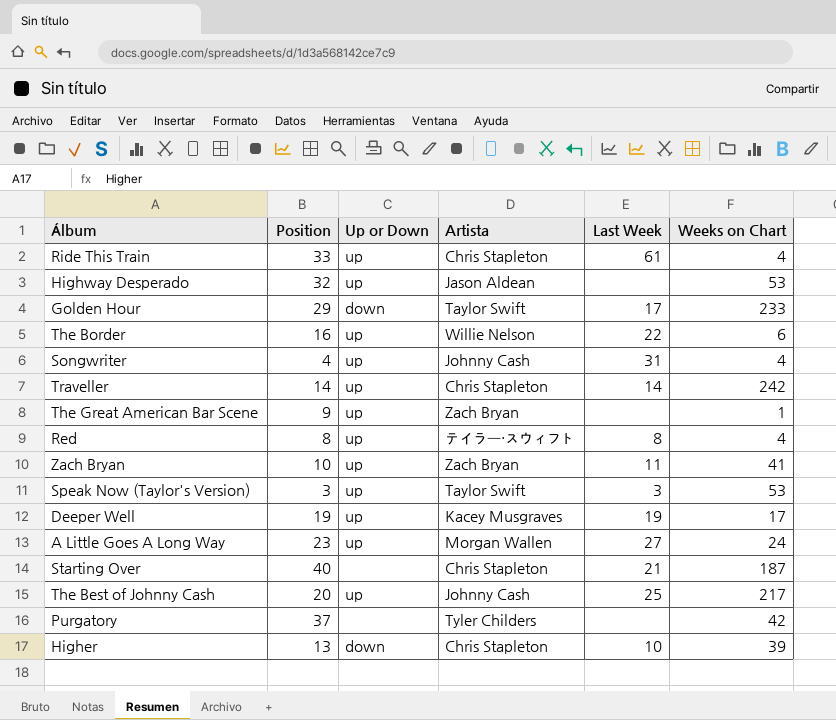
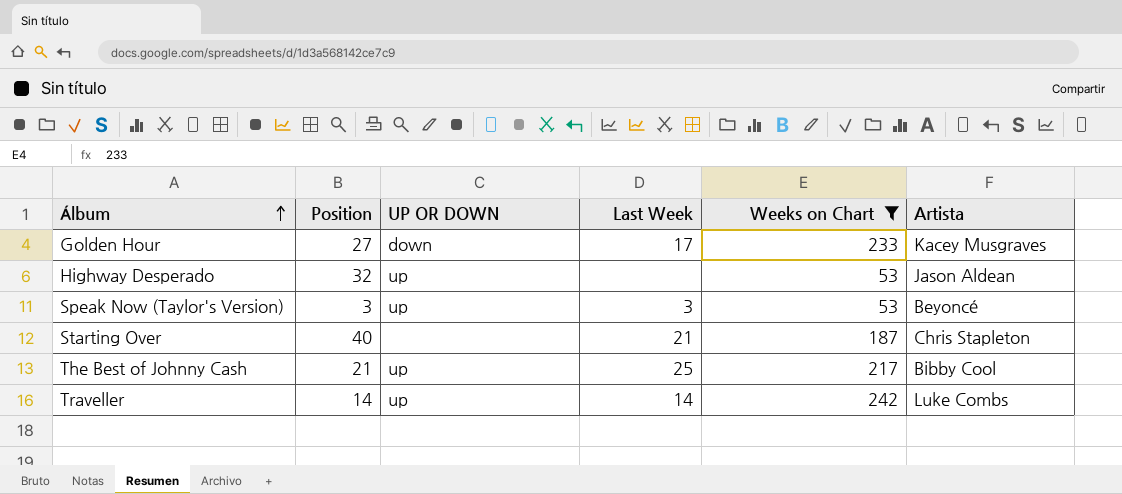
filter: none -> Weeks on Chart >= 53
row order: none -> Álbum ascending
column name: Up or Down -> UP OR DOWN
column Artista | position: 4 -> 6
Golden Hour | Position: 29 -> 27
Golden Hour | Artista: Taylor Swift -> Kacey Musgraves
Speak Now (Taylor's Version) | Artista: Taylor Swift -> Beyoncé
The Best of Johnny Cash | Position: 20 -> 21
The Best of Johnny Cash | Artista: Johnny Cash -> Bibby Cool
Traveller | Artista: Chris Stapleton -> Luke Combs

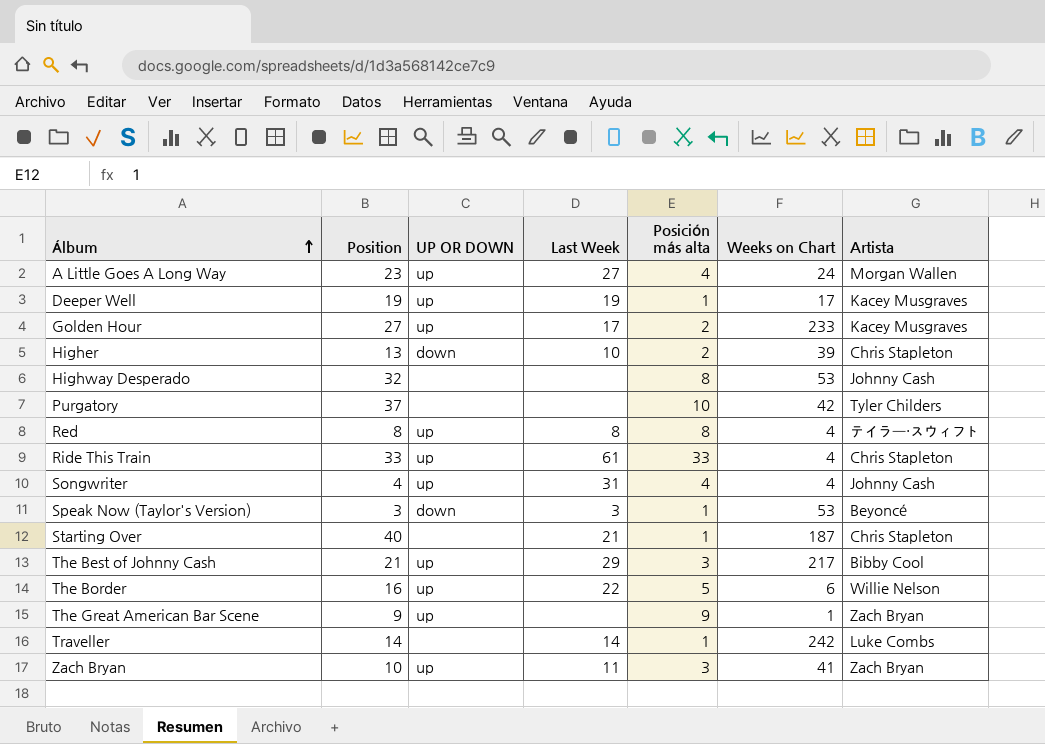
filter: Weeks on Chart >= 53 -> none
column Posición más alta | position: none -> 5
Golden Hour | UP OR DOWN: down -> up
Highway Desperado | UP OR DOWN: up -> none
Highway Desperado | Artista: Jason Aldean -> Johnny Cash
Speak Now (Taylor's Version) | UP OR DOWN: up -> down
The Best of Johnny Cash | Last Week: 25 -> 29
Traveller | UP OR DOWN: up -> none

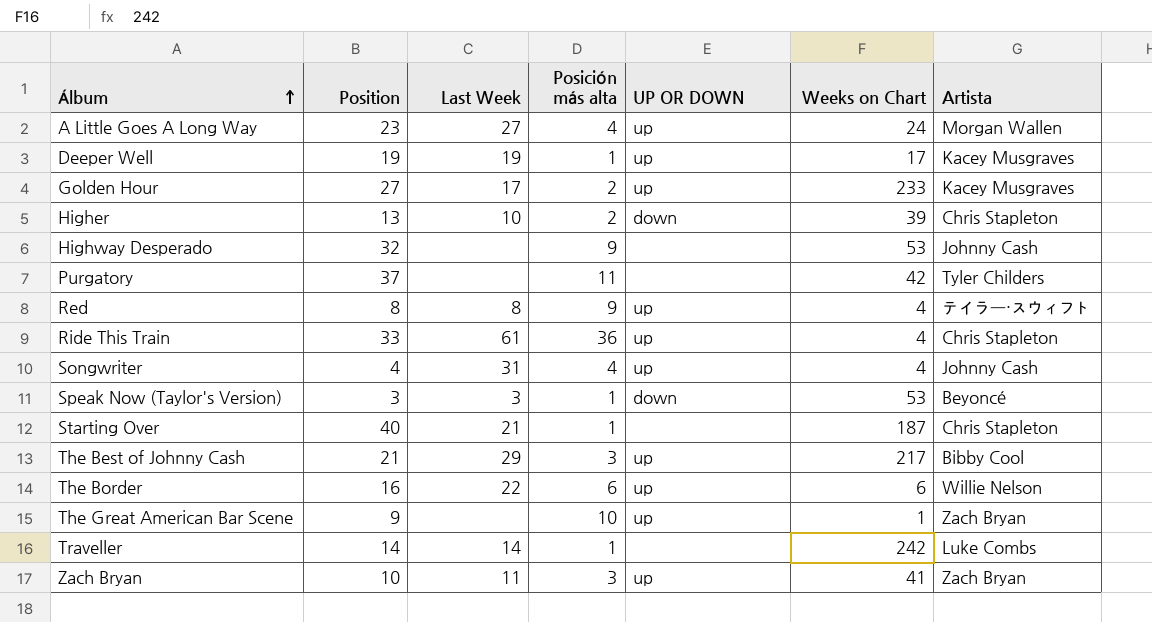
column UP OR DOWN | position: 3 -> 5
Highway Desperado | Posición más alta: 8 -> 9
Purgatory | Posición más alta: 10 -> 11
Red | Posición más alta: 8 -> 9
Ride This Train | Posición más alta: 33 -> 36
The Border | Posición más alta: 5 -> 6
The Great American Bar Scene | Posición más alta: 9 -> 10

